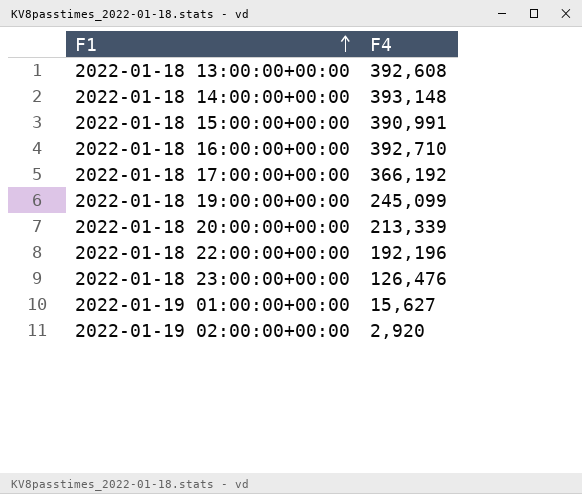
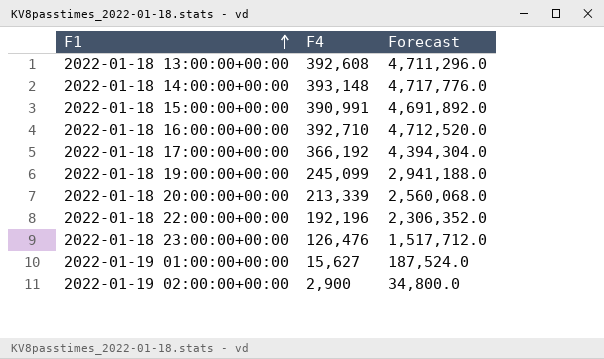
column Forecast | formula: none -> [F4] * 12
2022-01-19 02:00:00+00:00 | F4: 2,920 -> 2,900

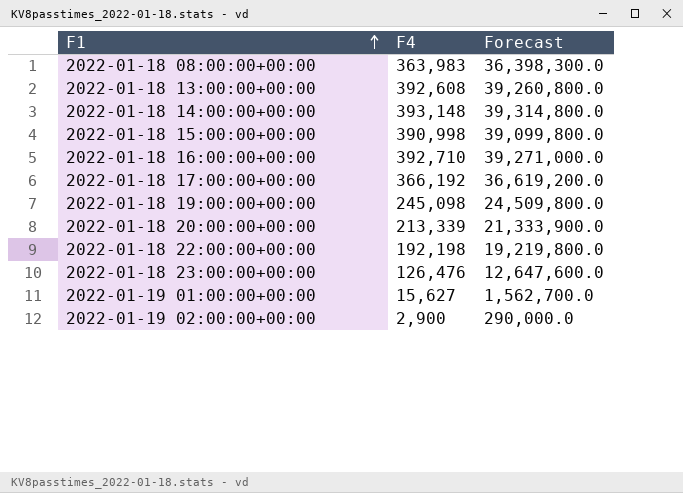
column Forecast | formula: [F4] * 12 -> [F4] * 100
row 2022-01-18 08:00:00+00:00: none -> 363,983 | 36,398,300.0
2022-01-18 15:00:00+00:00 | F4: 390,991 -> 390,998
2022-01-18 19:00:00+00:00 | F4: 245,099 -> 245,098
2022-01-18 22:00:00+00:00 | F4: 192,196 -> 192,198

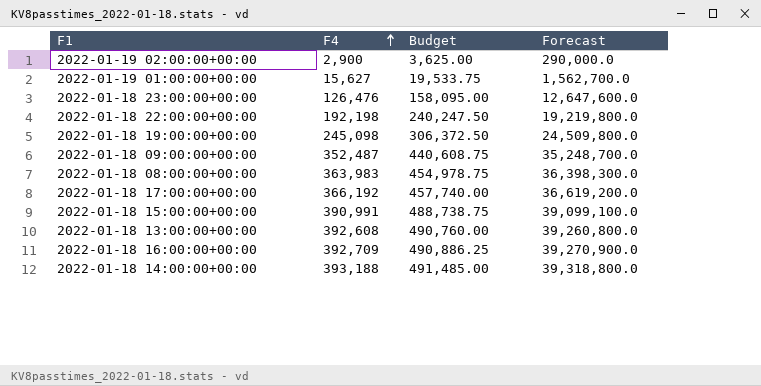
row order: F1 ascending -> F4 ascending
column Budget | formula: none -> [F4] * 1.25
row 2022-01-18 20:00:00+00:00: 213,339 | 21,333,900.0 -> none
row 2022-01-18 09:00:00+00:00: none -> 352,487 | 440,608.75 | 35,248,700.0
2022-01-18 15:00:00+00:00 | F4: 390,998 -> 390,991
2022-01-18 15:00:00+00:00 | Forecast: 39,099,800.0 -> 39,099,100.0
2022-01-18 16:00:00+00:00 | F4: 392,710 -> 392,709
2022-01-18 16:00:00+00:00 | Forecast: 39,271,000.0 -> 39,270,900.0
2022-01-18 14:00:00+00:00 | F4: 393,148 -> 393,188
2022-01-18 14:00:00+00:00 | Forecast: 39,314,800.0 -> 39,318,800.0

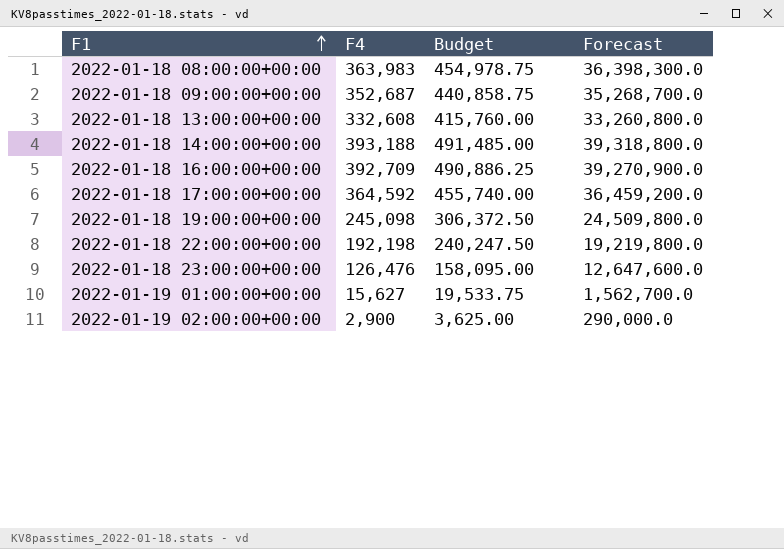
row order: F4 ascending -> F1 ascending
row 2022-01-18 15:00:00+00:00: 390,991 | 488,738.75 | 39,099,100.0 -> none
2022-01-18 09:00:00+00:00 | F4: 352,487 -> 352,687
2022-01-18 09:00:00+00:00 | Budget: 440,608.75 -> 440,858.75
2022-01-18 09:00:00+00:00 | Forecast: 35,248,700.0 -> 35,268,700.0
2022-01-18 13:00:00+00:00 | F4: 392,608 -> 332,608
2022-01-18 13:00:00+00:00 | Budget: 490,760.00 -> 415,760.00
2022-01-18 13:00:00+00:00 | Forecast: 39,260,800.0 -> 33,260,800.0
2022-01-18 17:00:00+00:00 | F4: 366,192 -> 364,592
2022-01-18 17:00:00+00:00 | Budget: 457,740.00 -> 455,740.00
2022-01-18 17:00:00+00:00 | Forecast: 36,619,200.0 -> 36,459,200.0

